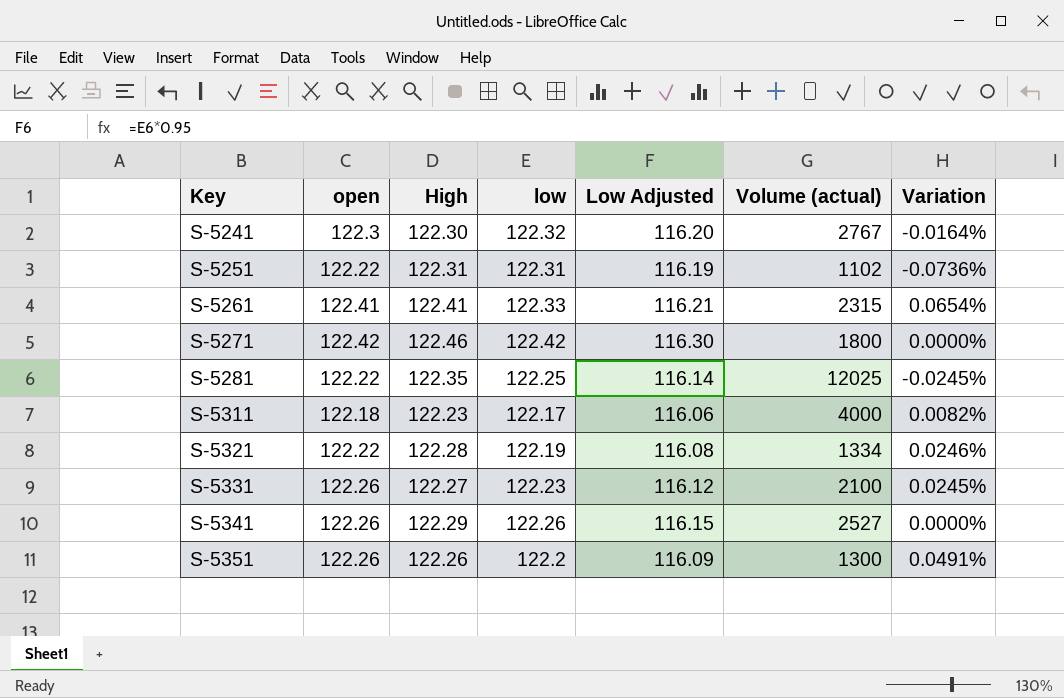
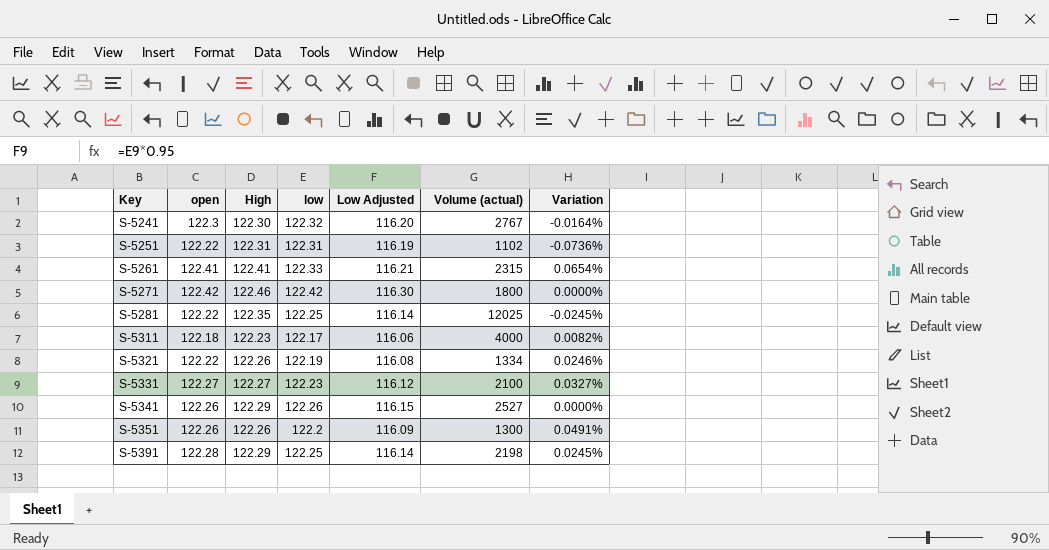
S-5321 | High: 122.28 -> 122.26
S-5331 | open: 122.26 -> 122.27
S-5331 | Variation: 0.0245% -> 0.0327%
row S-5391: none -> 122.28 | 122.29 | 122.25 | 116.14 | 2198 | 0.0245%

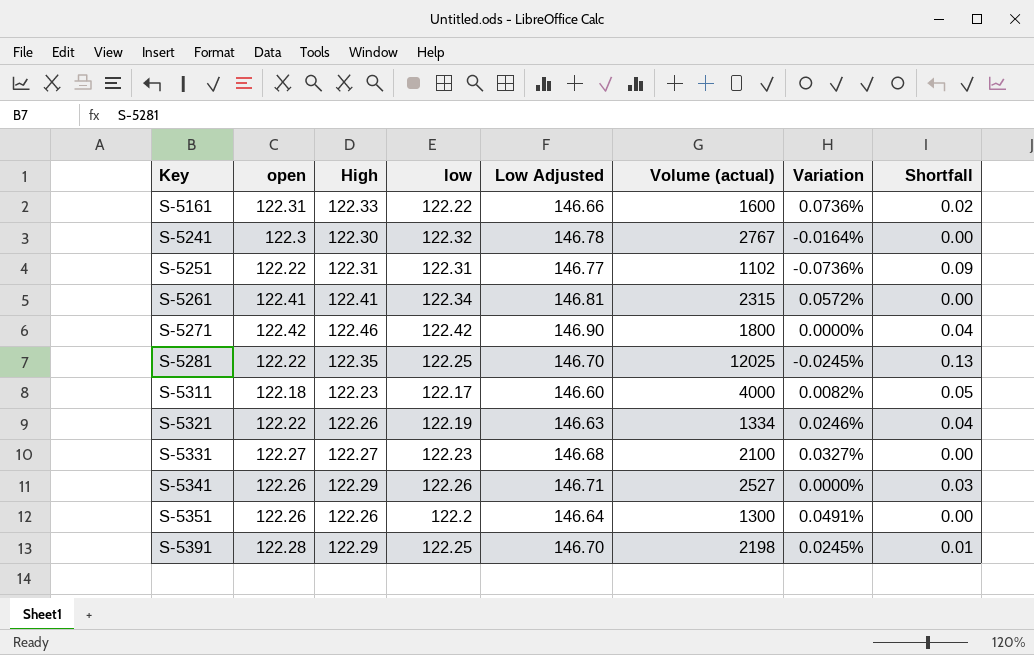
column Low Adjusted | formula: [low] * 0.95 -> [low] * 1.2
column Shortfall | formula: none -> [High] - [open]
row S-5161: none -> 122.31 | 122.33 | 122.22 | 146.66 | 1600 | 0.0736% | 0.02
S-5261 | low: 122.33 -> 122.34
S-5261 | Variation: 0.0654% -> 0.0572%

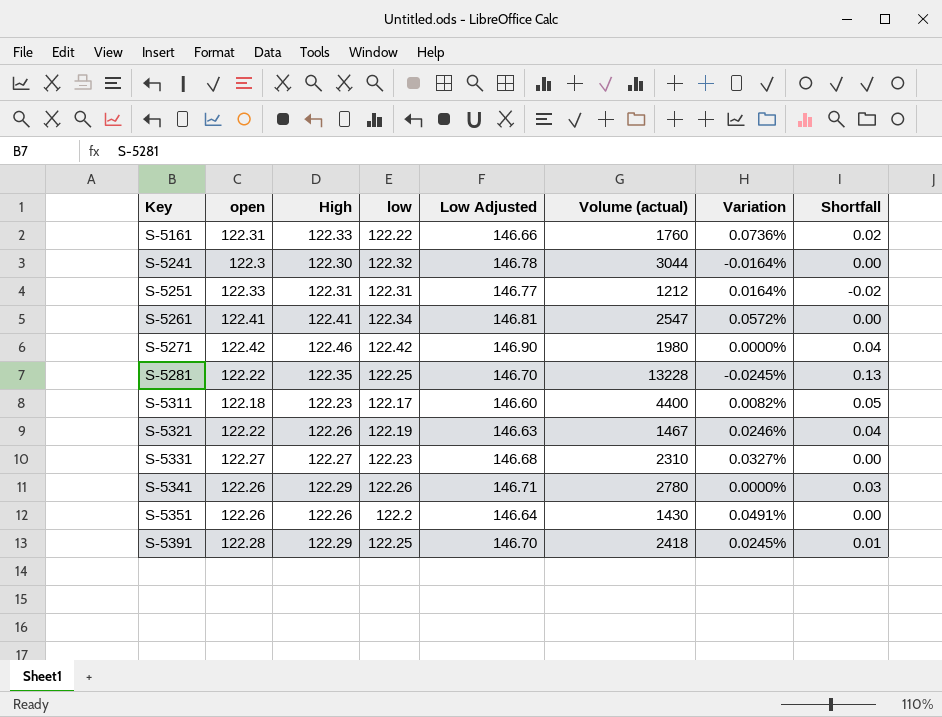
S-5161 | Volume (actual): 1600 -> 1760
S-5241 | Volume (actual): 2767 -> 3044
S-5251 | open: 122.22 -> 122.33
S-5251 | Volume (actual): 1102 -> 1212
S-5251 | Variation: -0.0736% -> 0.0164%
S-5251 | Shortfall: 0.09 -> -0.02
S-5261 | Volume (actual): 2315 -> 2547
S-5271 | Volume (actual): 1800 -> 1980
S-5281 | Volume (actual): 12025 -> 13228
S-5311 | Volume (actual): 4000 -> 4400
S-5321 | Volume (actual): 1334 -> 1467
S-5331 | Volume (actual): 2100 -> 2310
S-5341 | Volume (actual): 2527 -> 2780
S-5351 | Volume (actual): 1300 -> 1430
S-5391 | Volume (actual): 2198 -> 2418

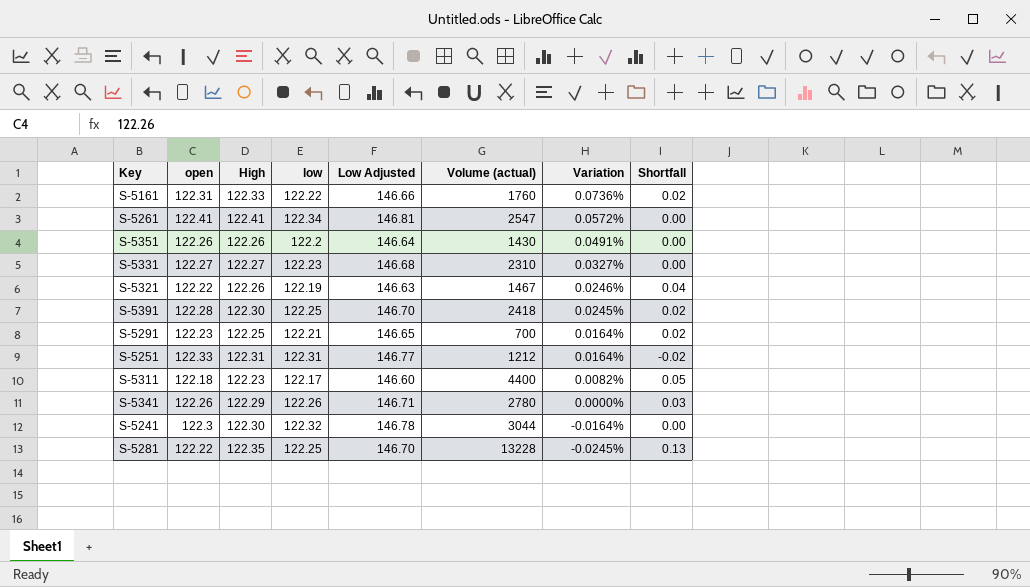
row order: Key ascending -> Variation descending
row S-5271: 122.42 | 122.46 | 122.42 | 146.90 | 1980 | 0.0000% | 0.04 -> none
S-5391 | High: 122.29 -> 122.30
S-5391 | Shortfall: 0.01 -> 0.02
row S-5291: none -> 122.23 | 122.25 | 122.21 | 146.65 | 700 | 0.0164% | 0.02

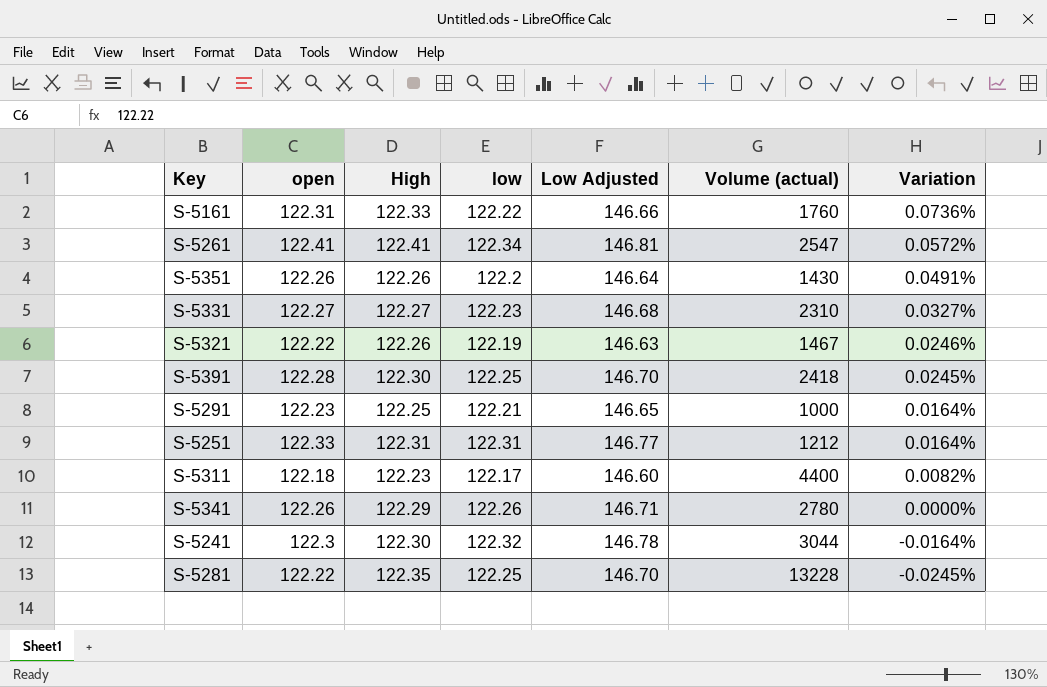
column Shortfall | formula: [High] - [open] -> none
S-5291 | Volume (actual): 700 -> 1000

